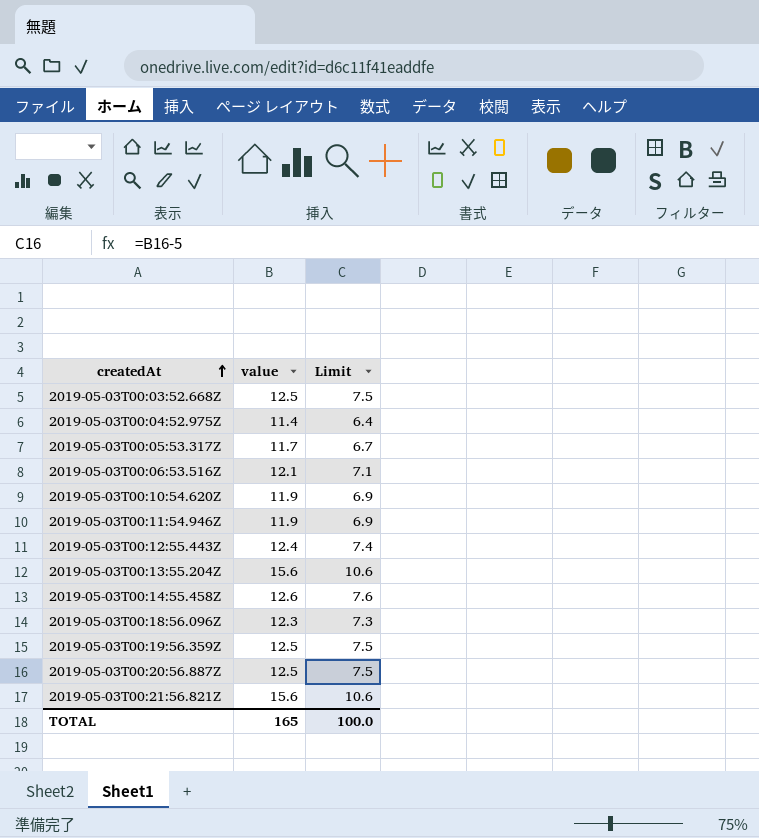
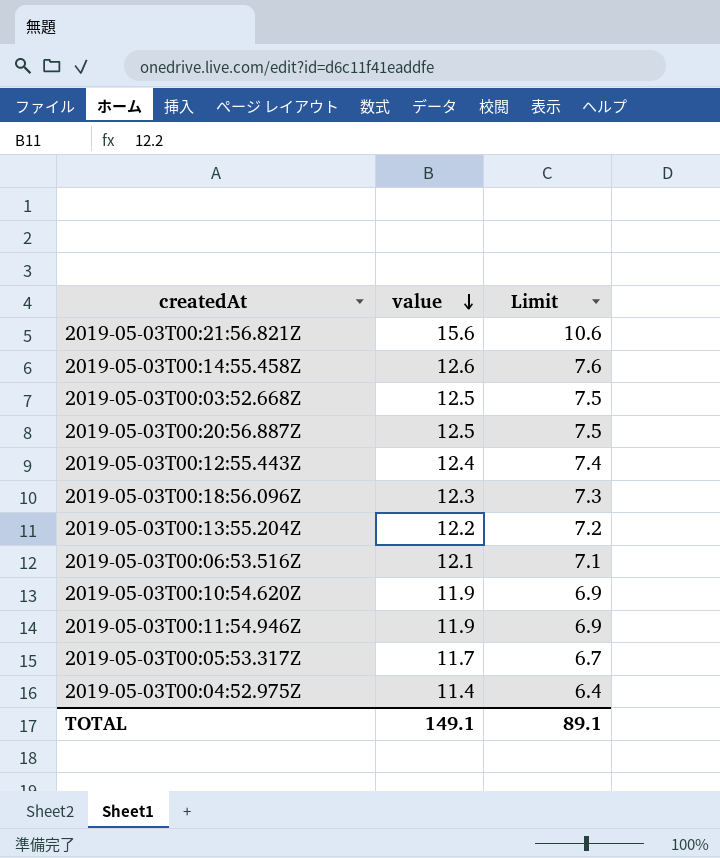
row order: createdAt ascending -> value descending
row 2019-05-03T00:19:56.359Z: 12.5 | 7.5 -> none
2019-05-03T00:13:55.204Z | value: 15.6 -> 12.2
2019-05-03T00:13:55.204Z | Limit: 10.6 -> 7.2
TOTAL | value: 165 -> 149.1
TOTAL | Limit: 100.0 -> 89.1

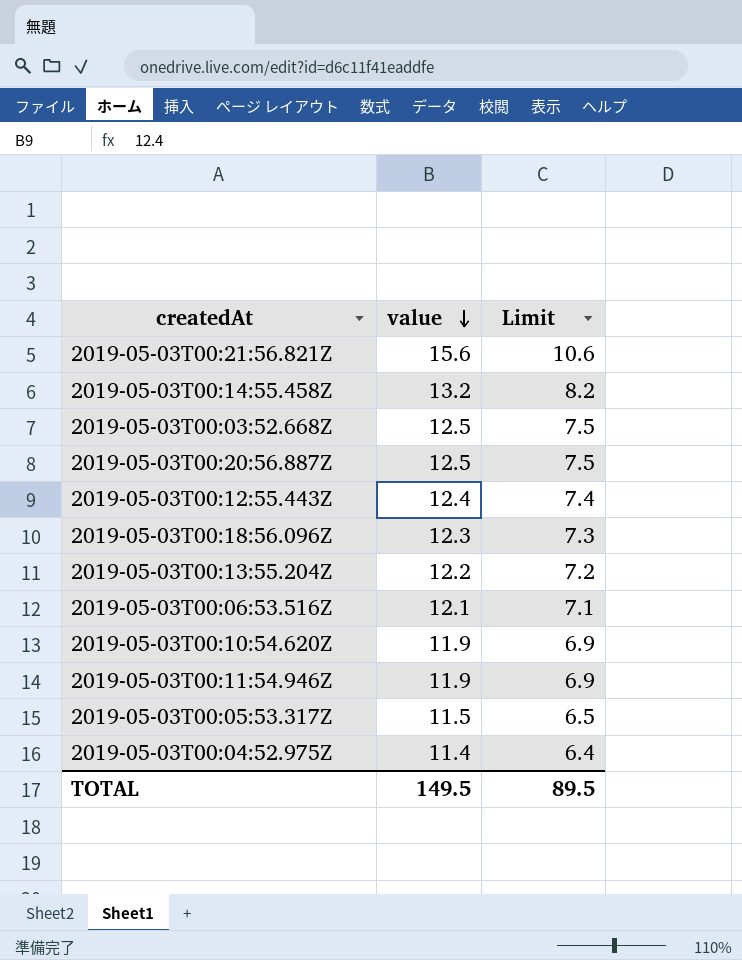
2019-05-03T00:14:55.458Z | value: 12.6 -> 13.2
2019-05-03T00:14:55.458Z | Limit: 7.6 -> 8.2
2019-05-03T00:05:53.317Z | value: 11.7 -> 11.5
2019-05-03T00:05:53.317Z | Limit: 6.7 -> 6.5
TOTAL | value: 149.1 -> 149.5
TOTAL | Limit: 89.1 -> 89.5

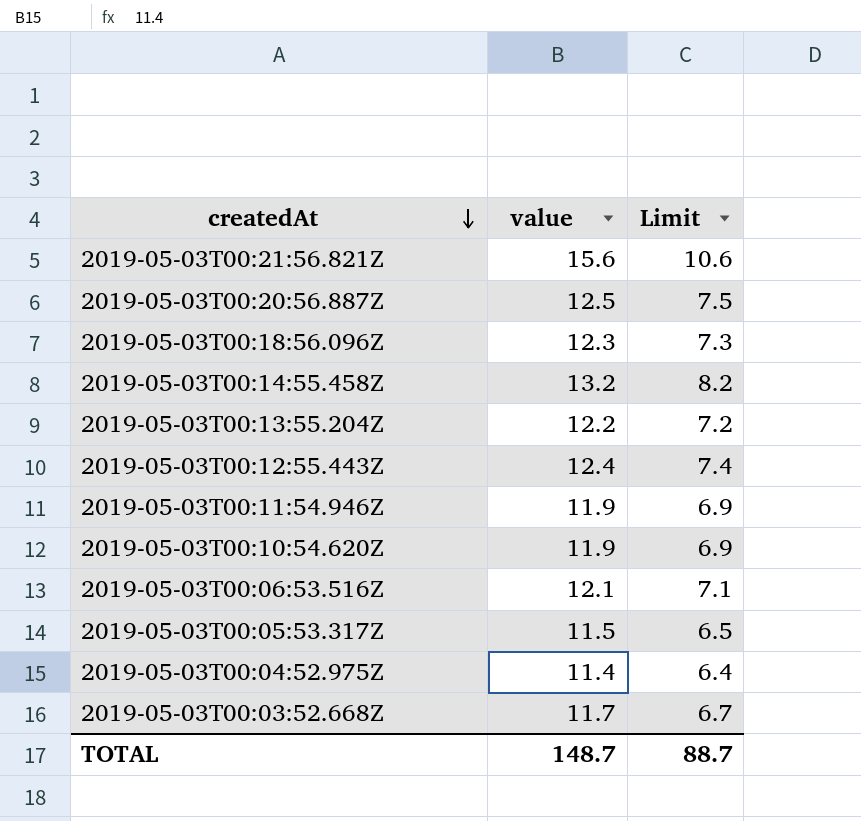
row order: value descending -> createdAt descending
2019-05-03T00:03:52.668Z | value: 12.5 -> 11.7
2019-05-03T00:03:52.668Z | Limit: 7.5 -> 6.7
TOTAL | value: 149.5 -> 148.7
TOTAL | Limit: 89.5 -> 88.7

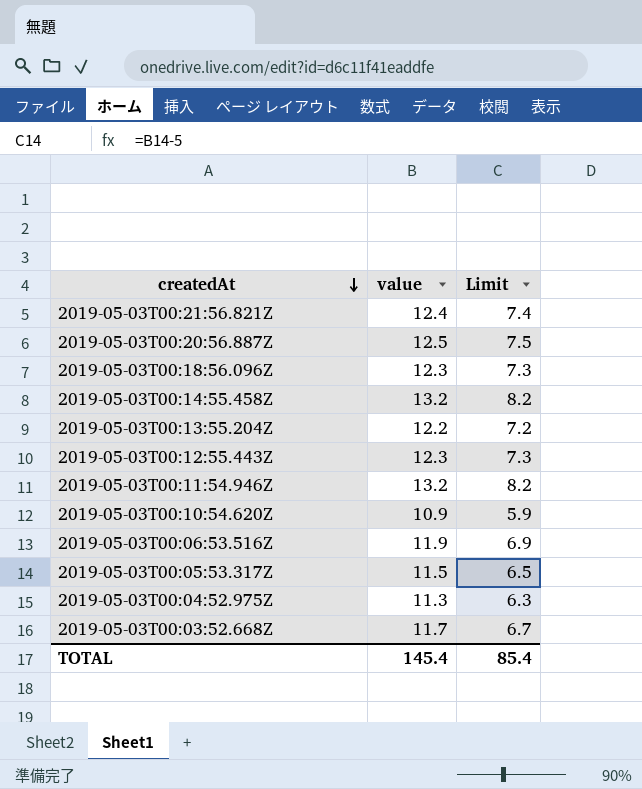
2019-05-03T00:21:56.821Z | value: 15.6 -> 12.4
2019-05-03T00:21:56.821Z | Limit: 10.6 -> 7.4
2019-05-03T00:12:55.443Z | value: 12.4 -> 12.3
2019-05-03T00:12:55.443Z | Limit: 7.4 -> 7.3
2019-05-03T00:11:54.946Z | value: 11.9 -> 13.2
2019-05-03T00:11:54.946Z | Limit: 6.9 -> 8.2
2019-05-03T00:10:54.620Z | value: 11.9 -> 10.9
2019-05-03T00:10:54.620Z | Limit: 6.9 -> 5.9
2019-05-03T00:06:53.516Z | value: 12.1 -> 11.9
2019-05-03T00:06:53.516Z | Limit: 7.1 -> 6.9
2019-05-03T00:04:52.975Z | value: 11.4 -> 11.3
2019-05-03T00:04:52.975Z | Limit: 6.4 -> 6.3
TOTAL | value: 148.7 -> 145.4
TOTAL | Limit: 88.7 -> 85.4

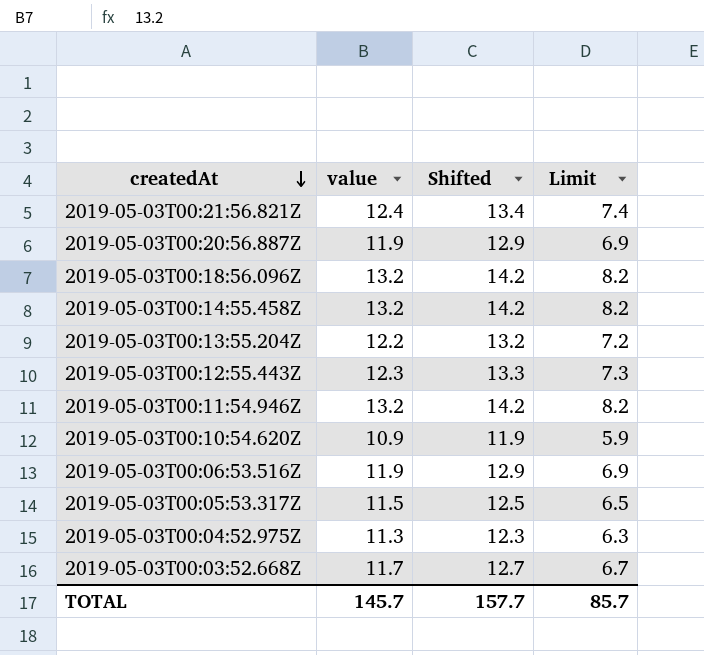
column Shifted | formula: none -> [value] + 1
2019-05-03T00:20:56.887Z | value: 12.5 -> 11.9
2019-05-03T00:20:56.887Z | Limit: 7.5 -> 6.9
2019-05-03T00:18:56.096Z | value: 12.3 -> 13.2
2019-05-03T00:18:56.096Z | Limit: 7.3 -> 8.2
TOTAL | value: 145.4 -> 145.7
TOTAL | Limit: 85.4 -> 85.7

